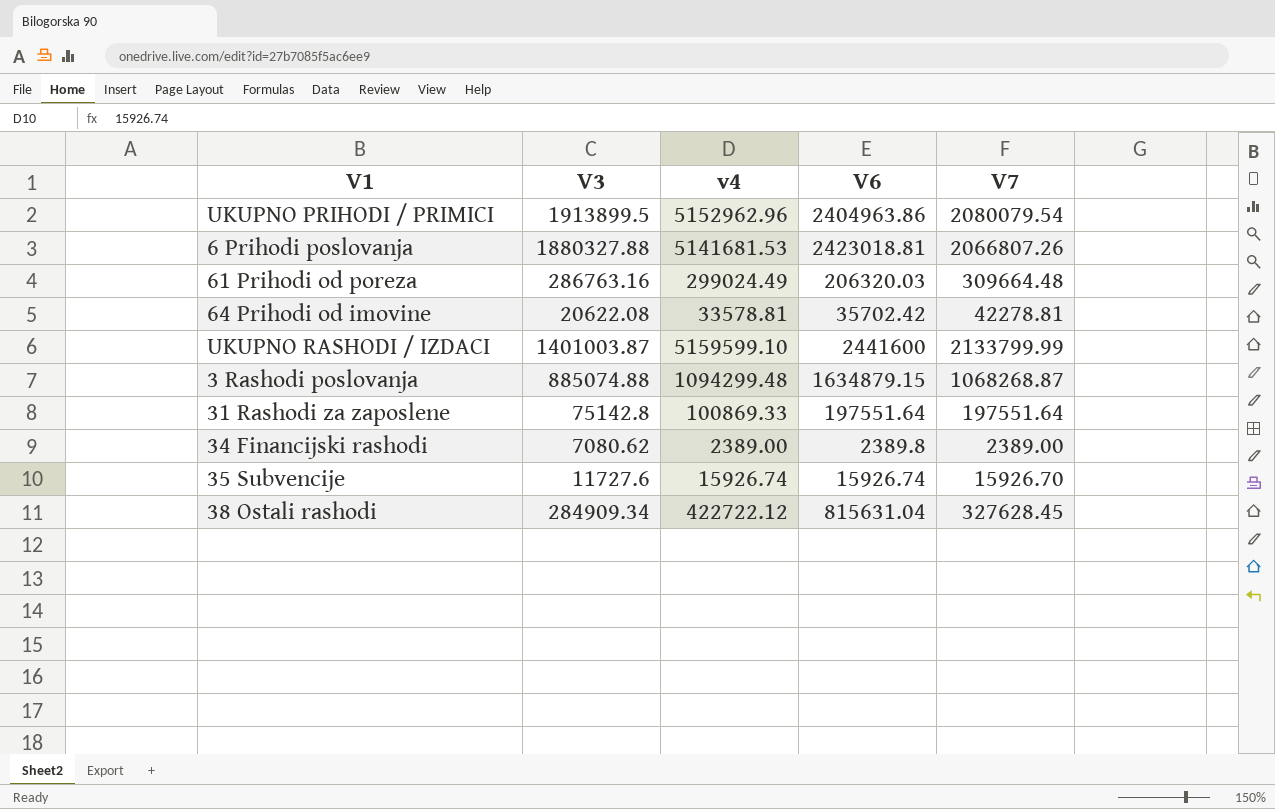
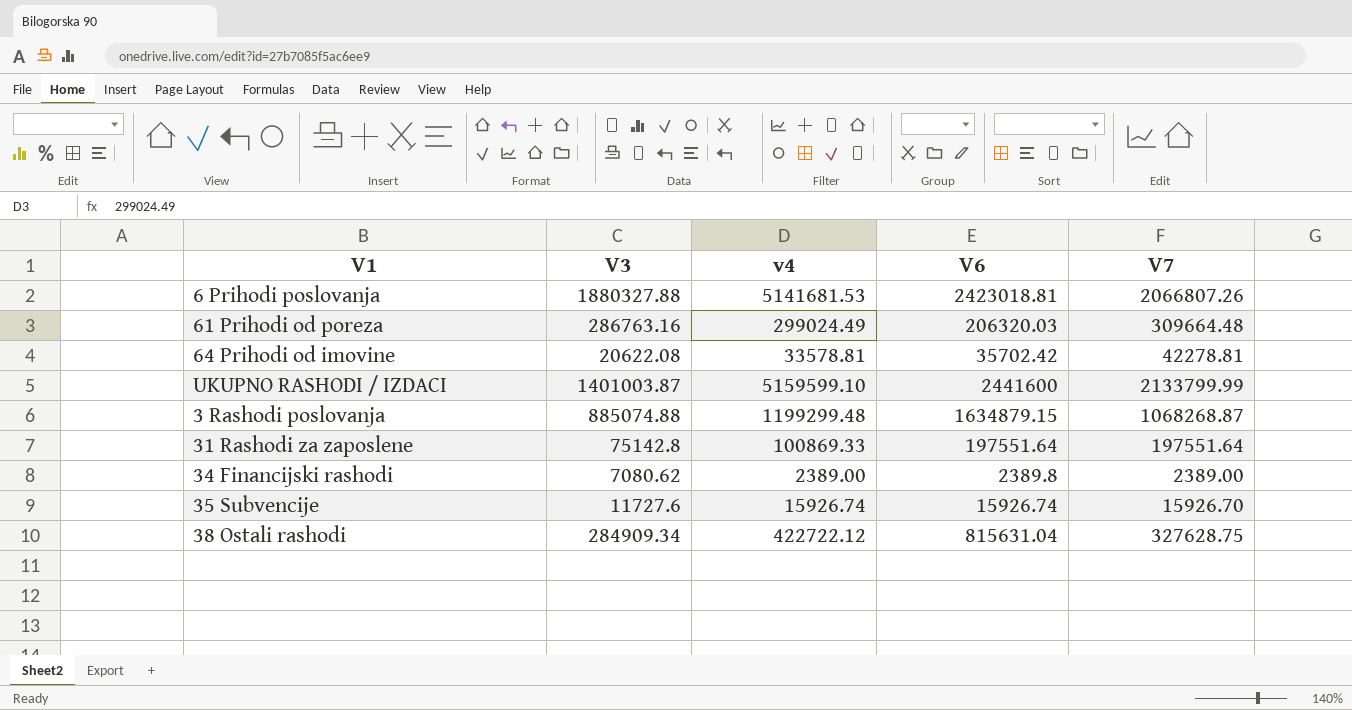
row UKUPNO PRIHODI / PRIMICI: 1913899.5 | 5152962.96 | 2404963.86 | 2080079.54 -> none
3 Rashodi poslovanja | v4: 1094299.48 -> 1199299.48
38 Ostali rashodi | V7: 327628.45 -> 327628.75

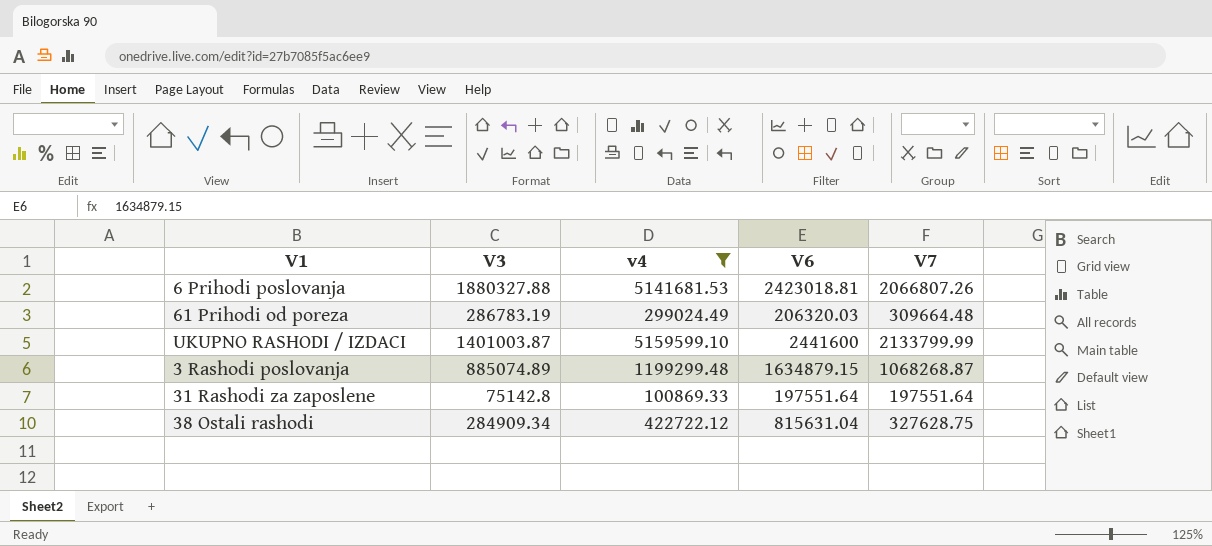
filter: none -> v4 >= 100869.33
61 Prihodi od poreza | V3: 286763.16 -> 286783.19
3 Rashodi poslovanja | V3: 885074.88 -> 885074.89

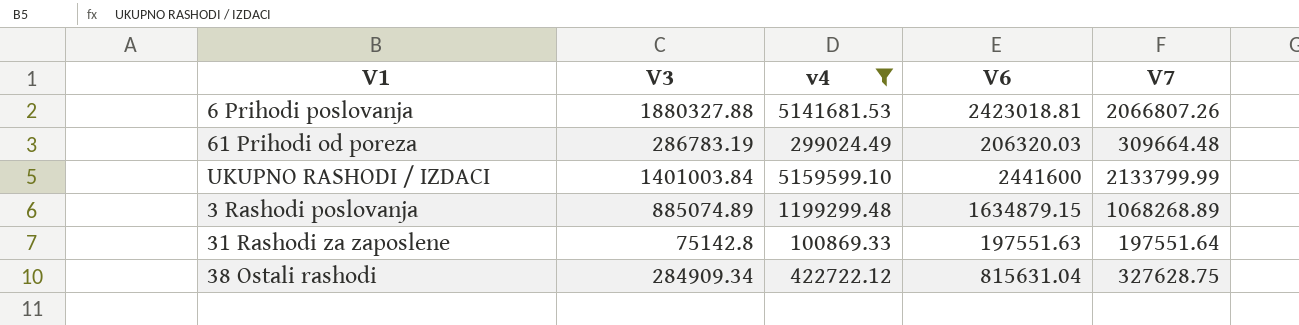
UKUPNO RASHODI / IZDACI | V3: 1401003.87 -> 1401003.84
3 Rashodi poslovanja | V7: 1068268.87 -> 1068268.89
31 Rashodi za zaposlene | V6: 197551.64 -> 197551.63

